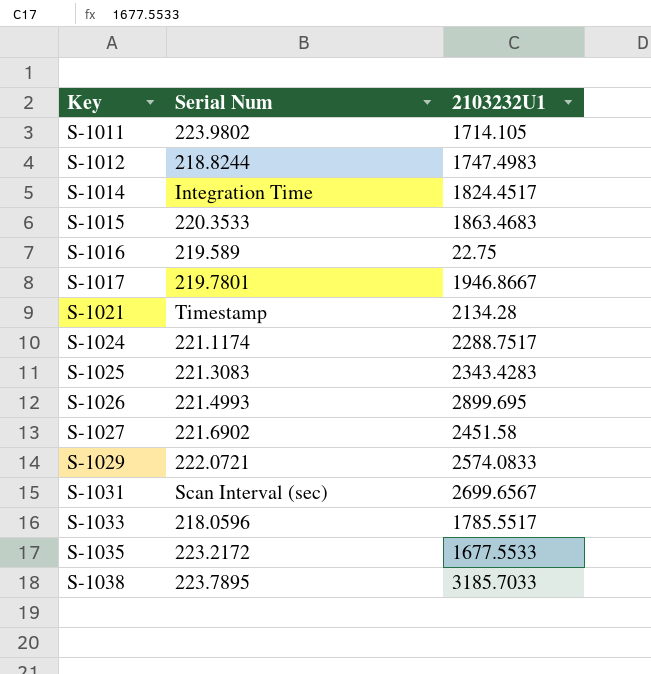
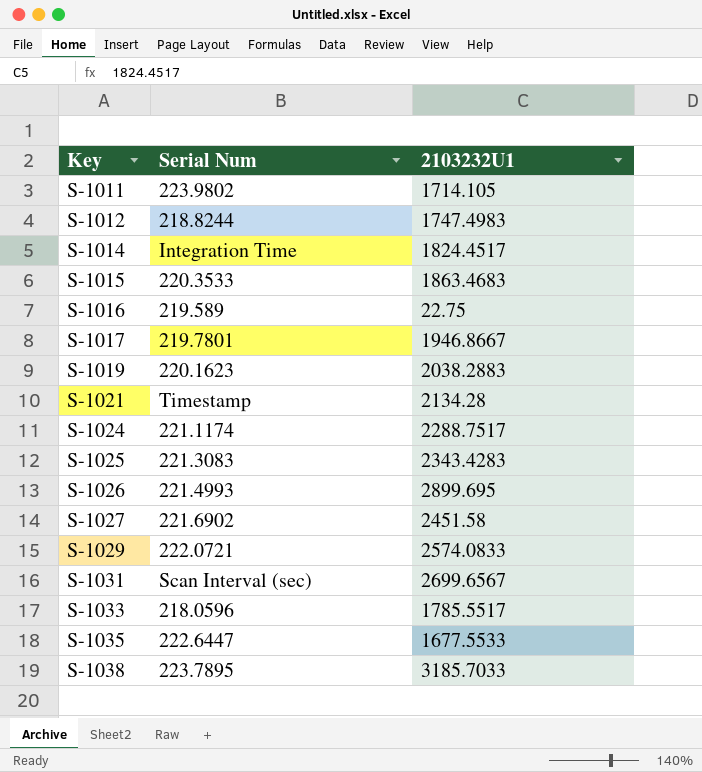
row S-1019: none -> 220.1623 | 2038.2883
S-1035 | Serial Num: 223.2172 -> 222.6447

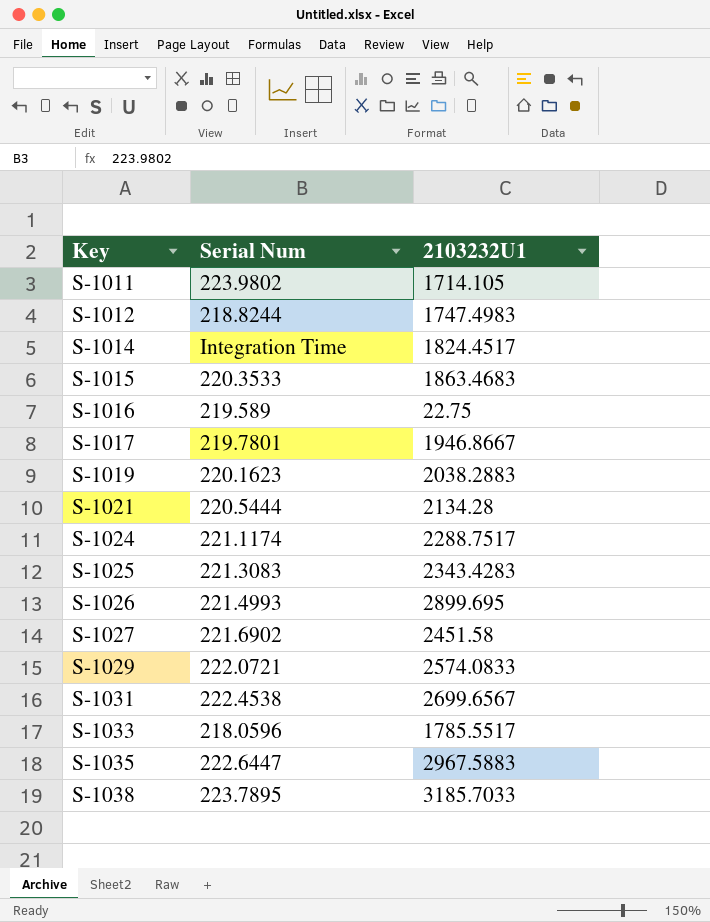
S-1021 | Serial Num: Timestamp -> 220.5444
S-1031 | Serial Num: Scan Interval (sec) -> 222.4538
S-1035 | 2103232U1: 1677.5533 -> 2967.5883

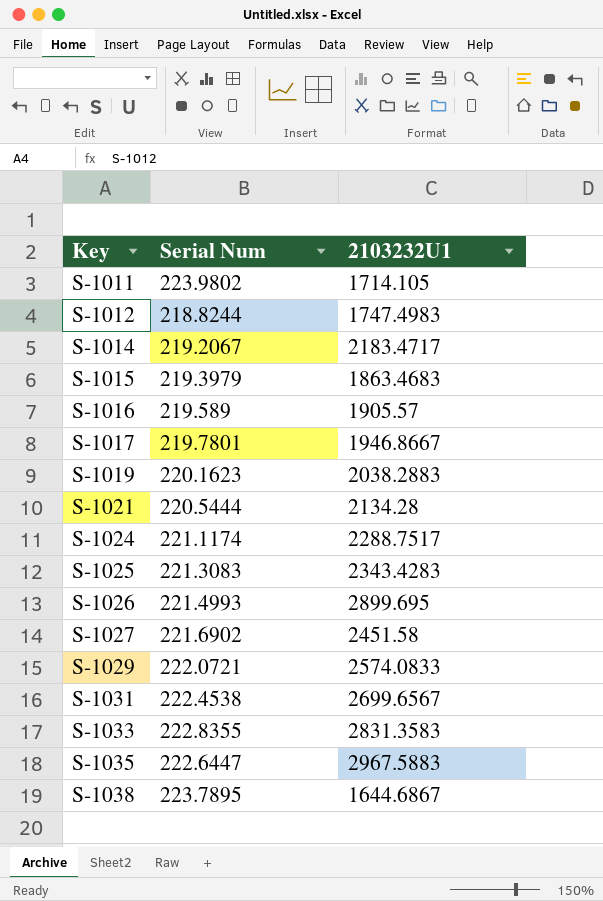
S-1014 | Serial Num: Integration Time -> 219.2067
S-1014 | 2103232U1: 1824.4517 -> 2183.4717
S-1015 | Serial Num: 220.3533 -> 219.3979
S-1016 | 2103232U1: 22.75 -> 1905.57
S-1033 | Serial Num: 218.0596 -> 222.8355
S-1033 | 2103232U1: 1785.5517 -> 2831.3583
S-1038 | 2103232U1: 3185.7033 -> 1644.6867

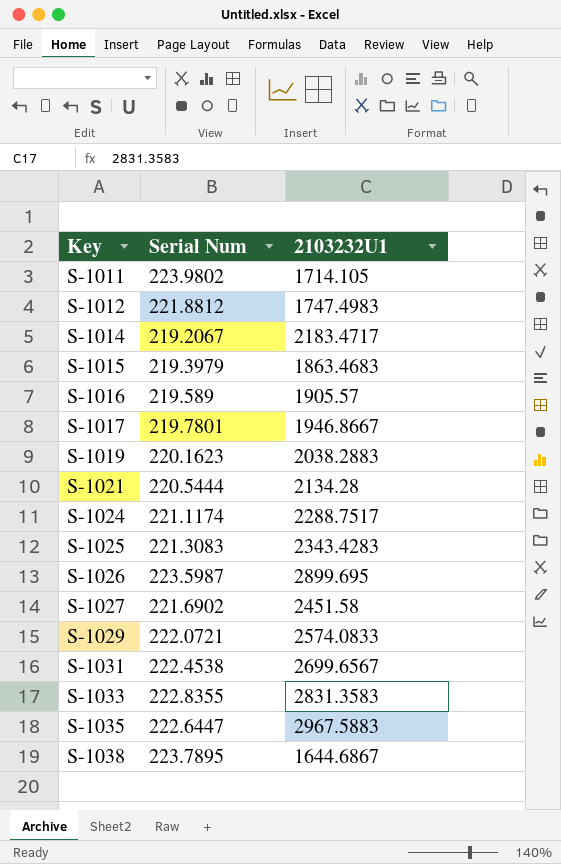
S-1012 | Serial Num: 218.8244 -> 221.8812
S-1026 | Serial Num: 221.4993 -> 223.5987

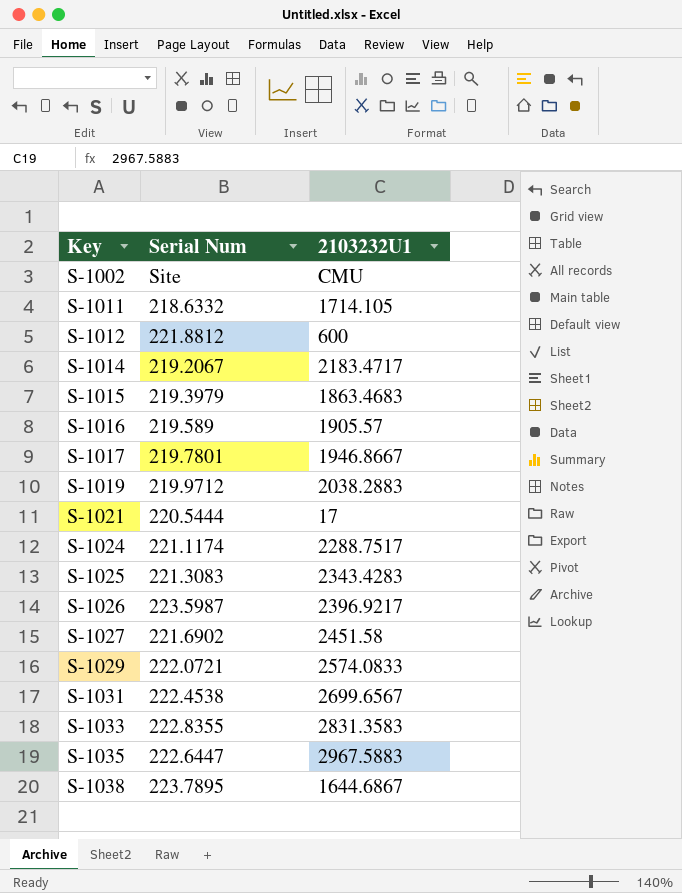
row S-1002: none -> Site | CMU
S-1011 | Serial Num: 223.9802 -> 218.6332
S-1012 | 2103232U1: 1747.4983 -> 600
S-1019 | Serial Num: 220.1623 -> 219.9712
S-1021 | 2103232U1: 2134.28 -> 17
S-1026 | 2103232U1: 2899.695 -> 2396.9217

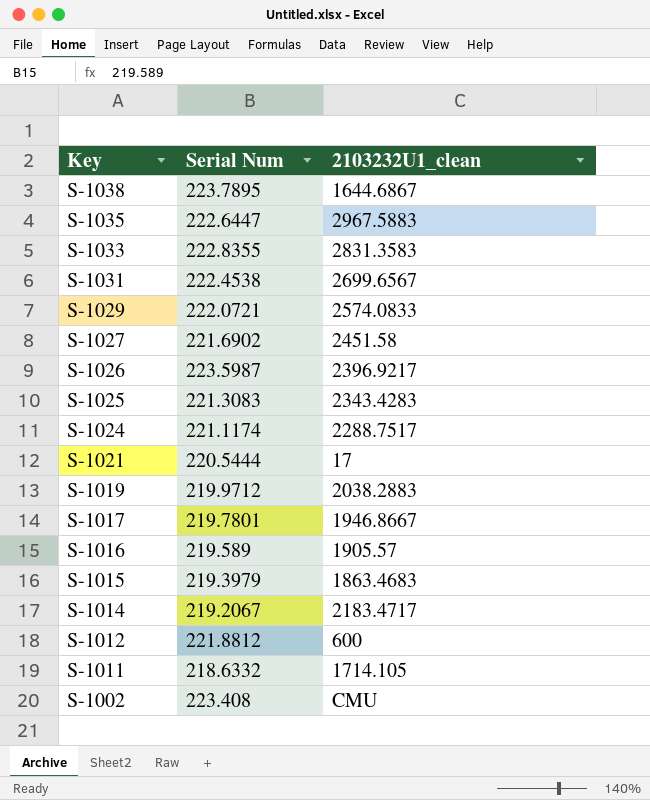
row order: Key ascending -> Key descending
column name: 2103232U1 -> 2103232U1_clean
S-1002 | Serial Num: Site -> 223.408

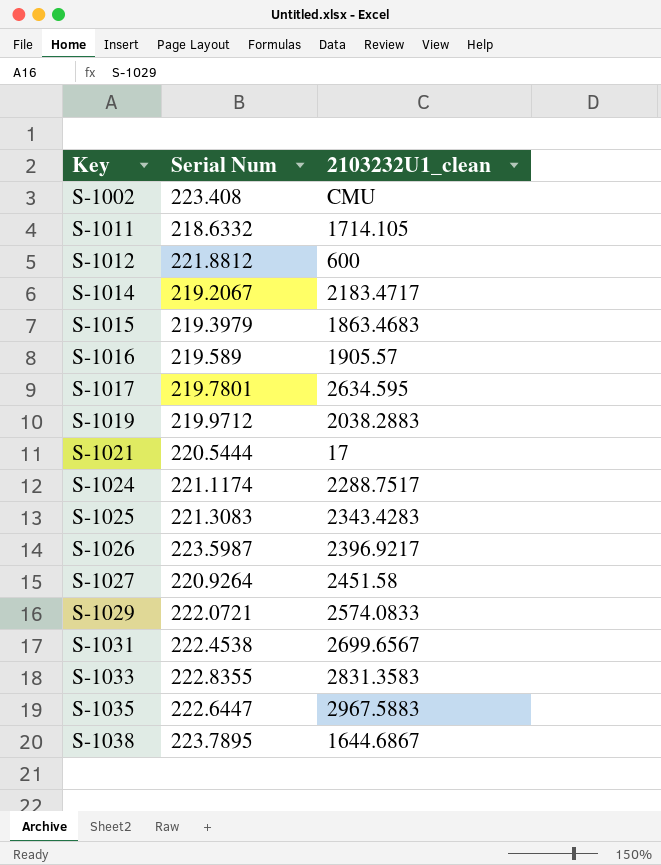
row order: Key descending -> Key ascending
S-1017 | 2103232U1_clean: 1946.8667 -> 2634.595
S-1027 | Serial Num: 221.6902 -> 220.9264

